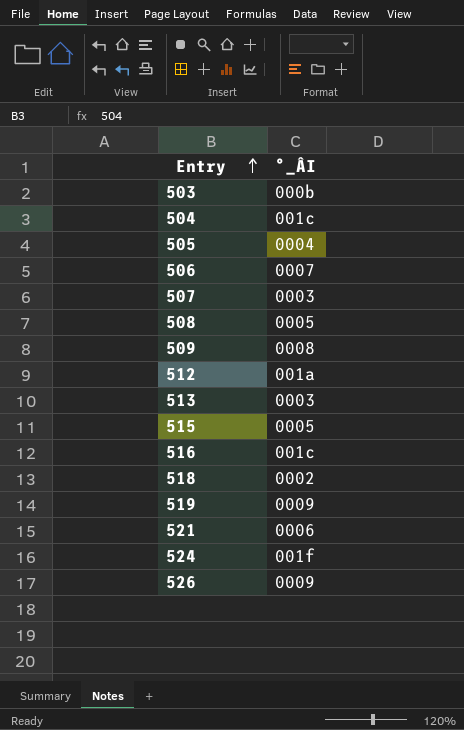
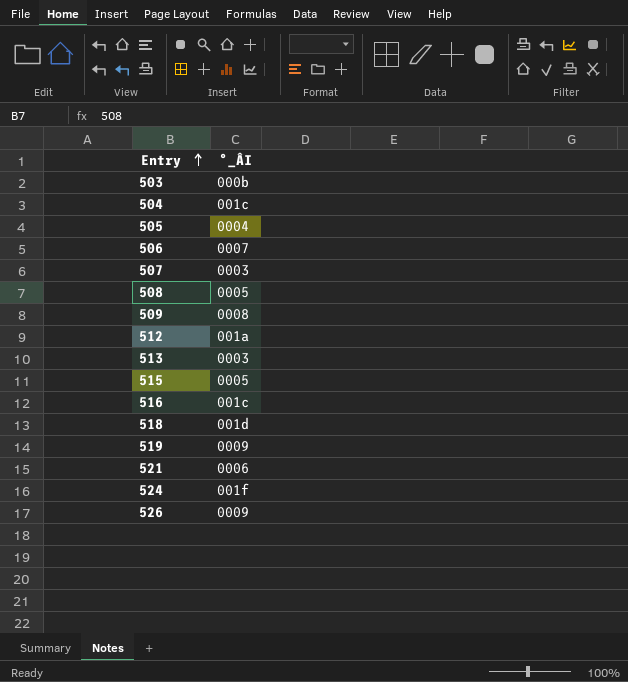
518 | °_ÂI: 0002 -> 001d

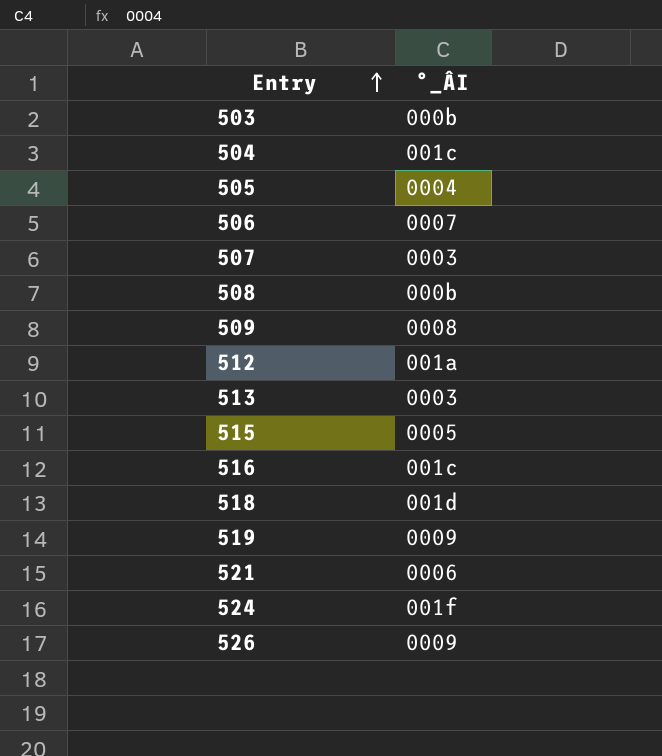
508 | °_ÂI: 0005 -> 000b

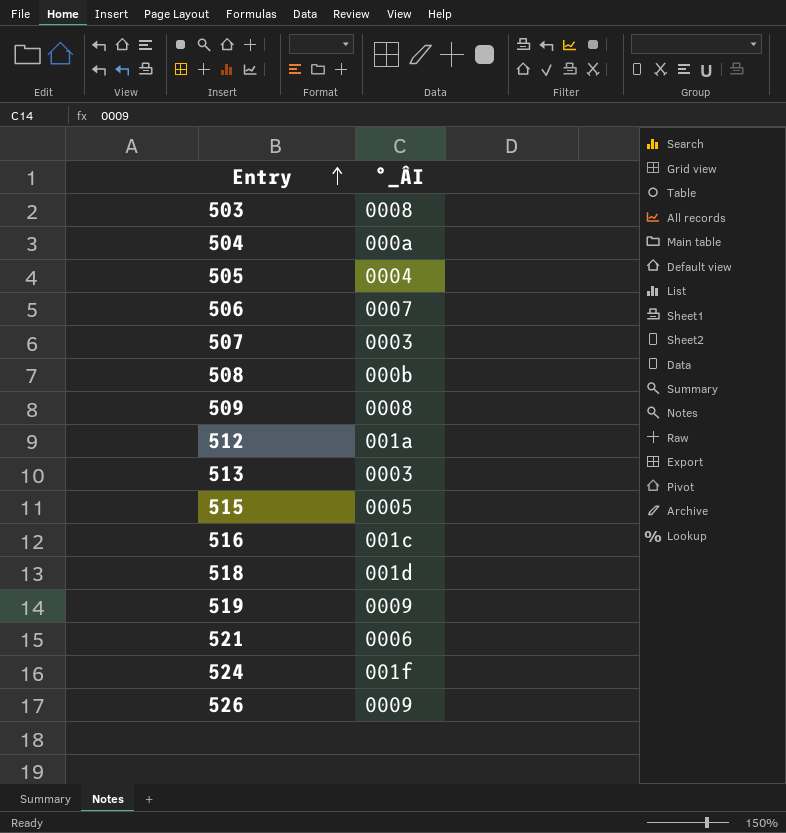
503 | °_ÂI: 000b -> 0008
504 | °_ÂI: 001c -> 000a

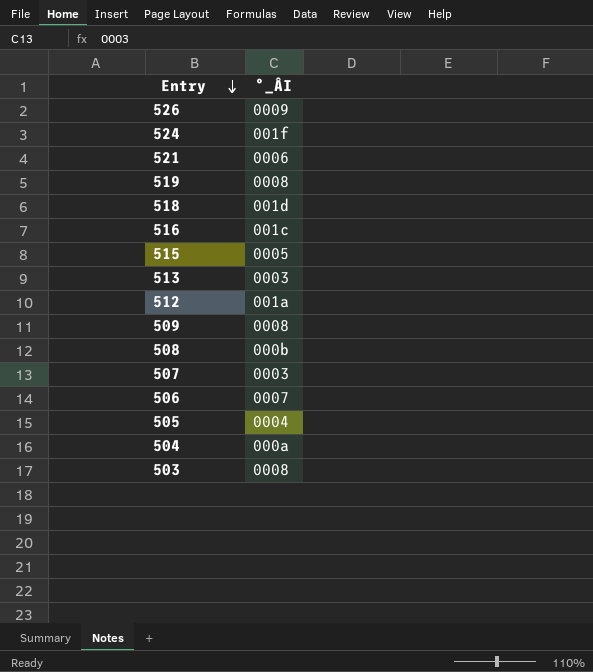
row order: Entry ascending -> Entry descending
519 | °_ÂI: 0009 -> 0008

